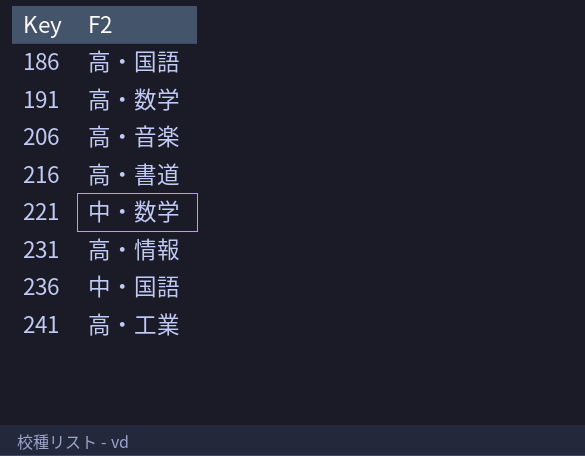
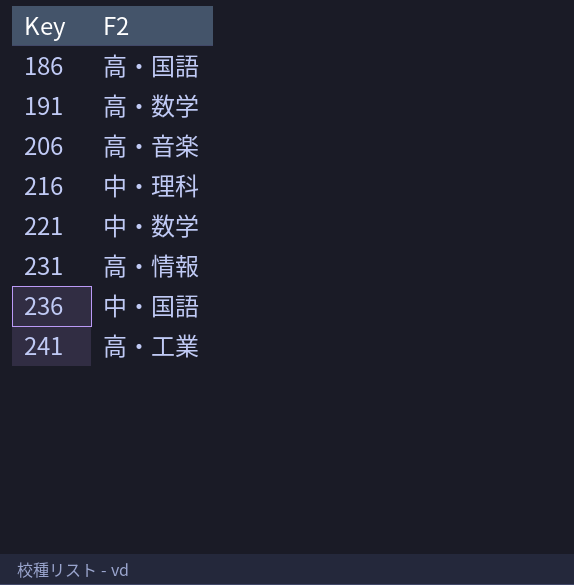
216 | F2: 高・書道 -> 中・理科

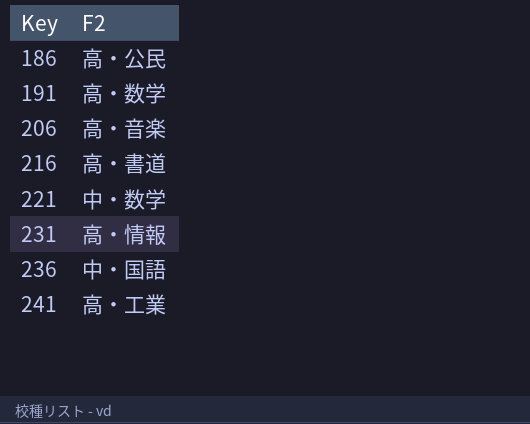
186 | F2: 高・国語 -> 高・公民
216 | F2: 中・理科 -> 高・書道

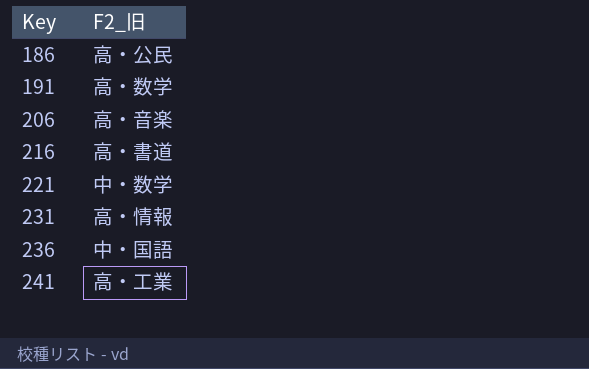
column name: F2 -> F2_旧

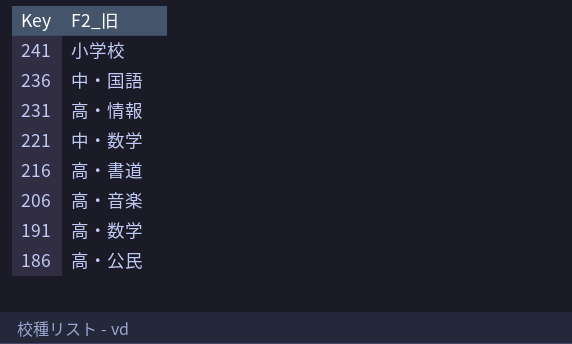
row order: Key ascending -> Key descending
241 | F2_旧: 高・工業 -> 小学校

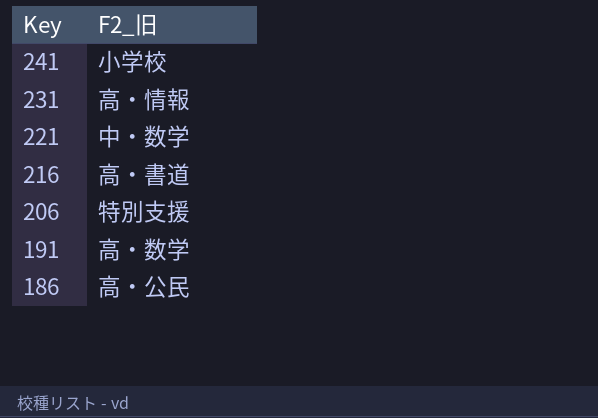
row 236: 中・国語 -> none
206 | F2_旧: 高・音楽 -> 特別支援

